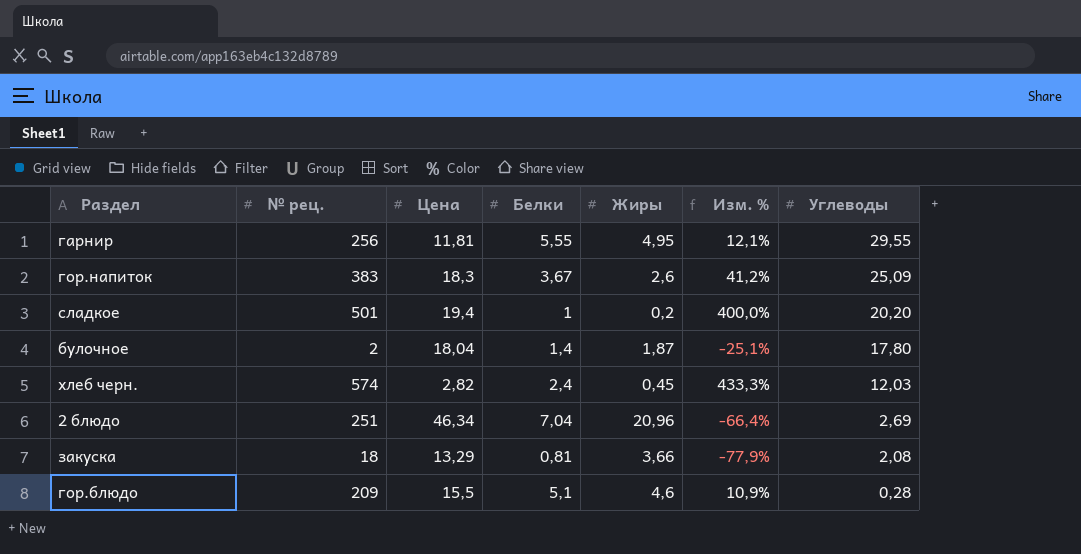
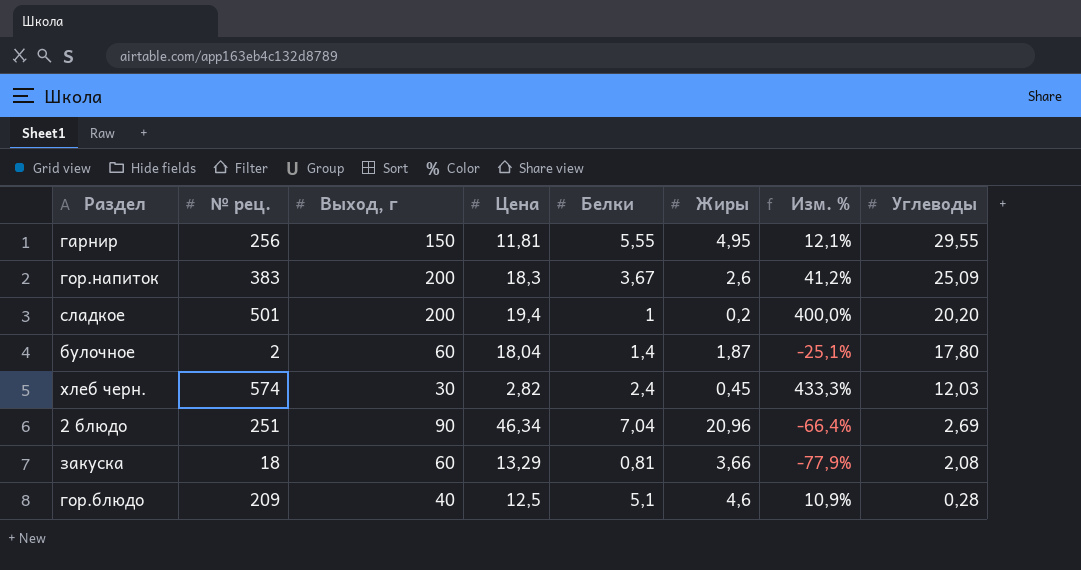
column Выход, г | position: none -> 3
гор.блюдо | Цена: 15,5 -> 12,5

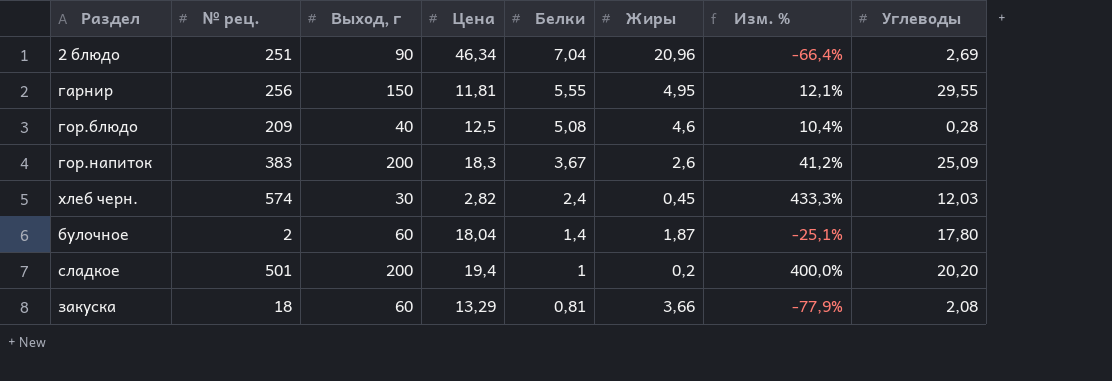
row order: Углеводы descending -> Белки descending
гор.блюдо | Белки: 5,1 -> 5,08
гор.блюдо | Изм. %: 10,9% -> 10,4%

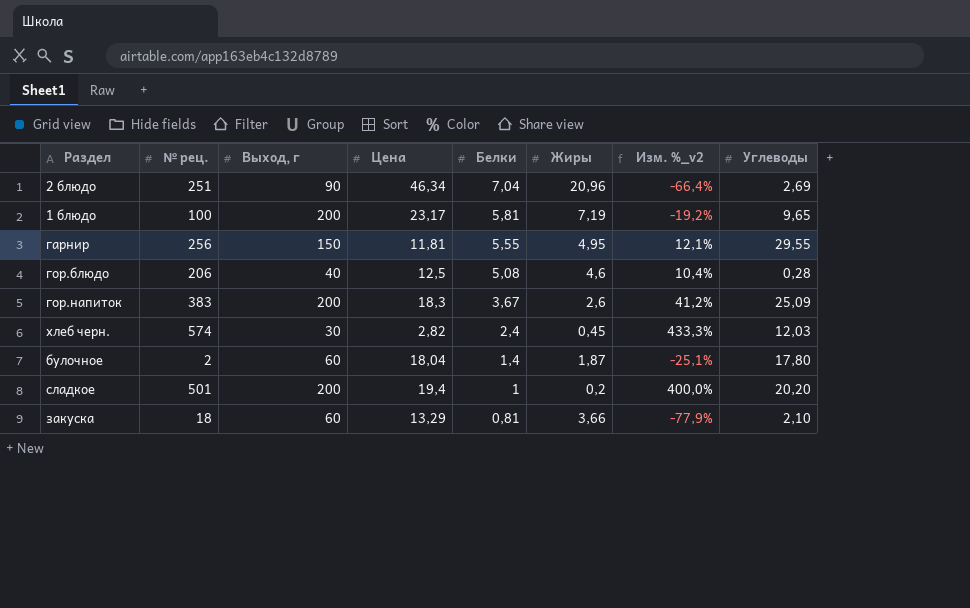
column name: Изм. % -> Изм. %_v2
row 1 блюдо: none -> 100 | 200 | 23,17 | 5,81 | 7,19 | -19,2% | 9,65
гор.блюдо | № рец.: 209 -> 206
закуска | Углеводы: 2,08 -> 2,10

